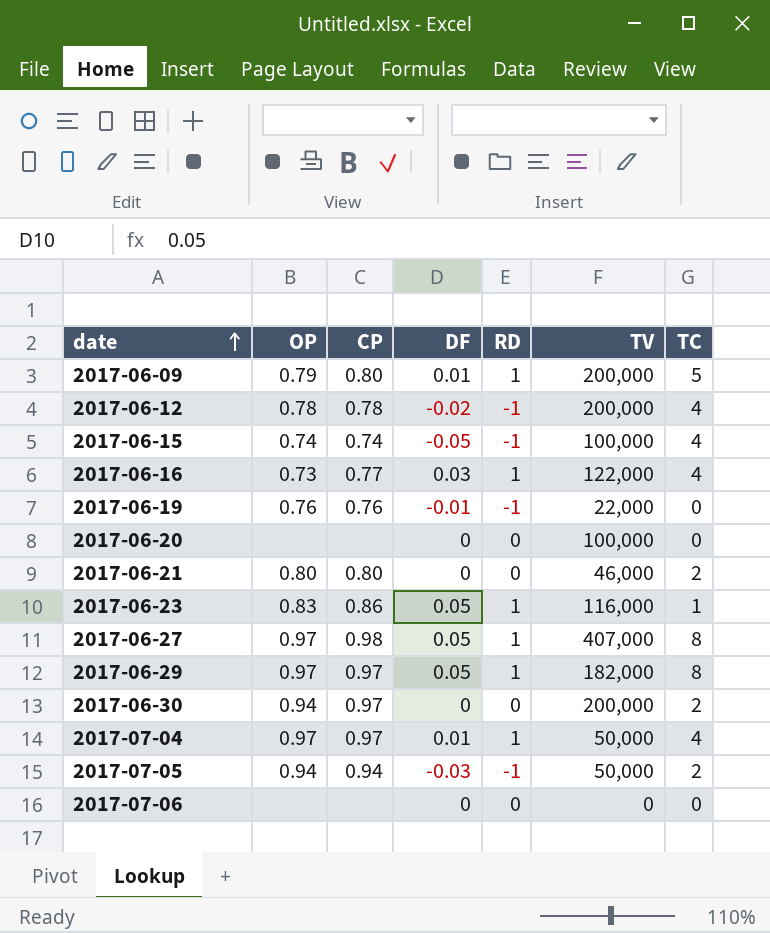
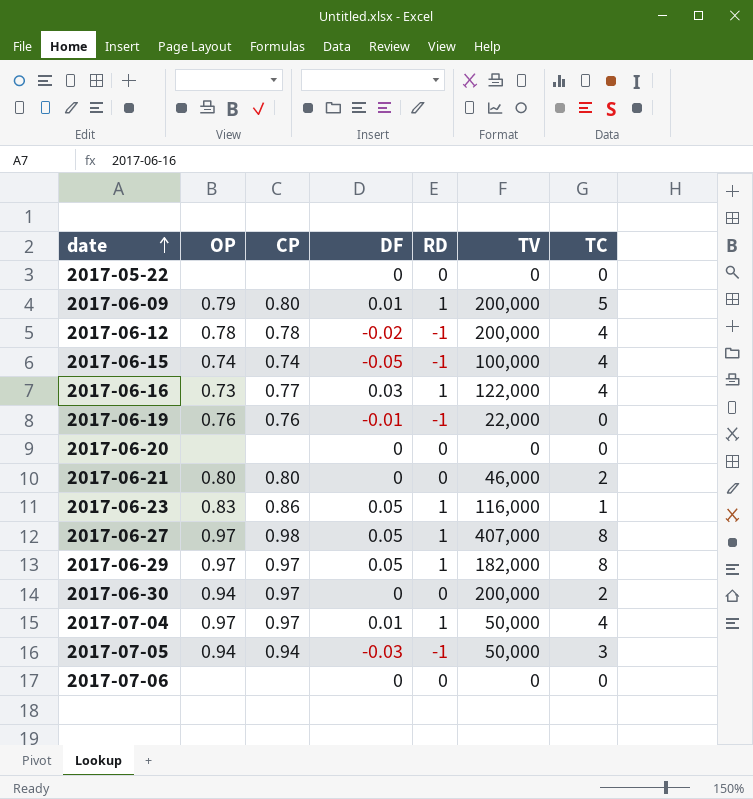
row 2017-05-22: none -> none | none | 0 | 0 | 0 | 0
2017-06-20 | TV: 100,000 -> 0
2017-07-05 | TC: 2 -> 3

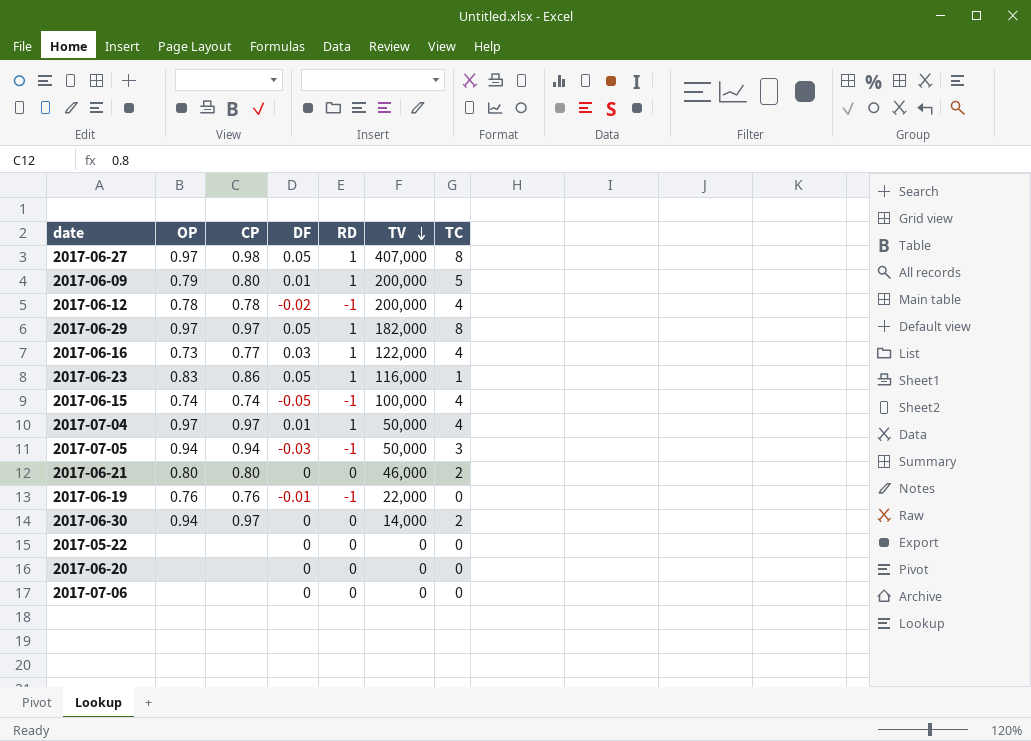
row order: date ascending -> TV descending
2017-06-30 | TV: 200,000 -> 14,000

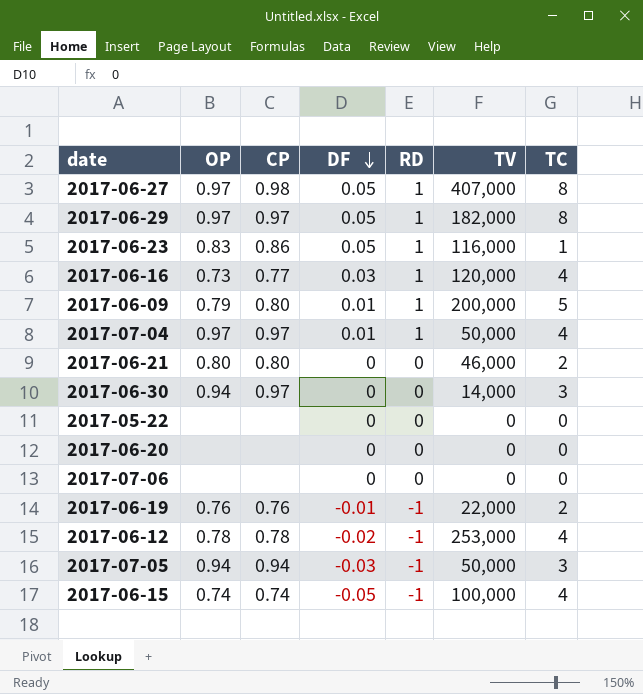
row order: TV descending -> DF descending
2017-06-16 | TV: 122,000 -> 120,000
2017-06-30 | TC: 2 -> 3
2017-06-19 | TC: 0 -> 2
2017-06-12 | TV: 200,000 -> 253,000

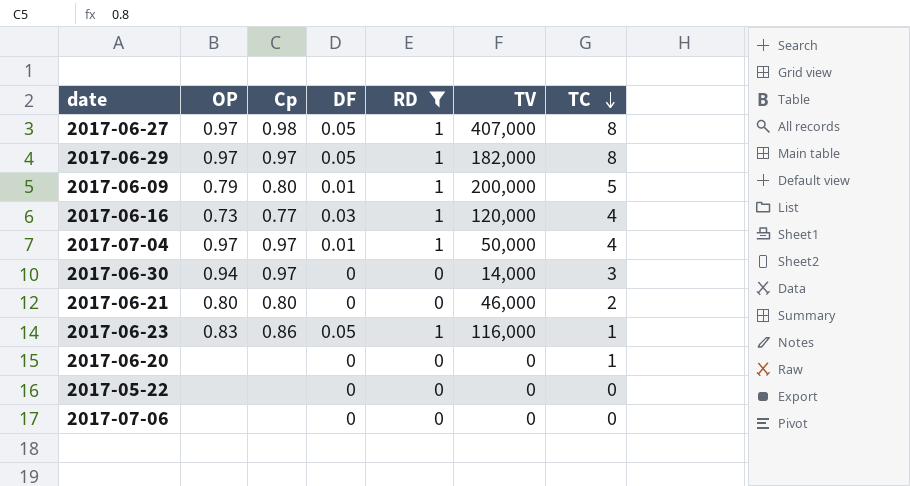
filter: none -> RD != -1
row order: DF descending -> TC descending
column name: CP -> Cp
2017-06-20 | TC: 0 -> 1

